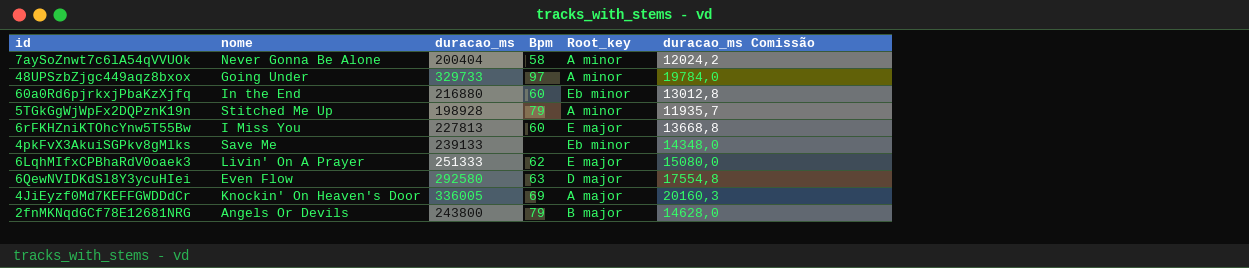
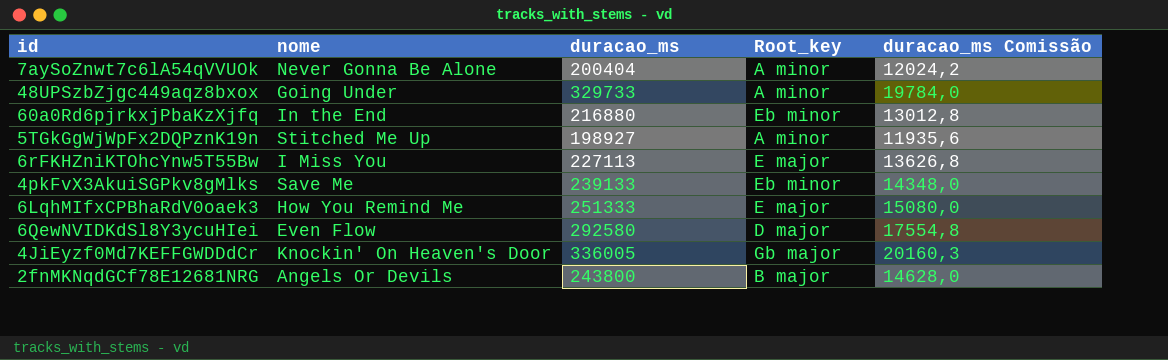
column Bpm | position: 4 -> none
5TGkGgWjWpFx2DQPznK19n | duracao_ms: 198928 -> 198927
5TGkGgWjWpFx2DQPznK19n | duracao_ms Comissão: 11935,7 -> 11935,6
6rFKHZniKTOhcYnw5T55Bw | duracao_ms: 227813 -> 227113
6rFKHZniKTOhcYnw5T55Bw | duracao_ms Comissão: 13668,8 -> 13626,8
6LqhMIfxCPBhaRdV0oaek3 | nome: Livin' On A Prayer -> How You Remind Me
4JiEyzf0Md7KEFFGWDDdCr | Root_key: A major -> Gb major

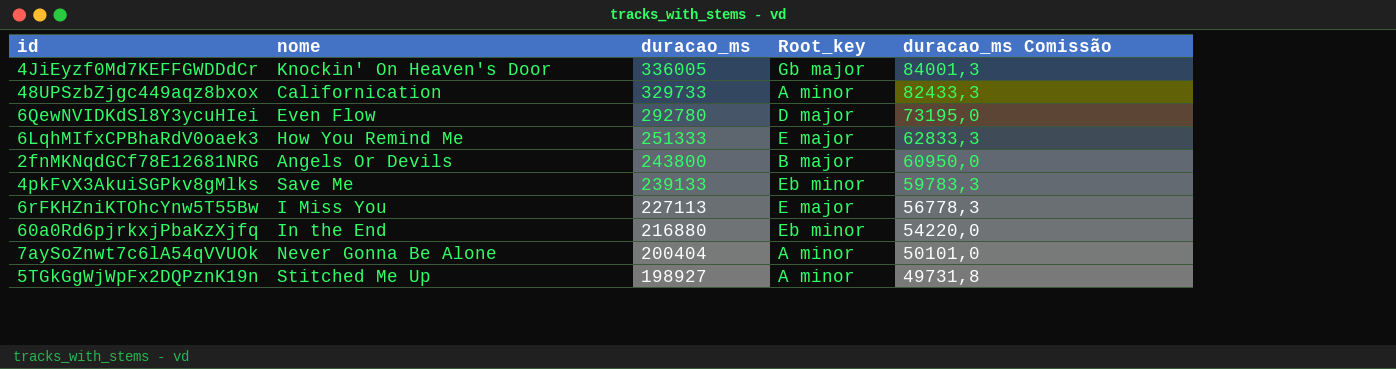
row order: none -> duracao_ms descending
column duracao_ms Comissão | formula: [duracao_ms] * 0,06 -> [duracao_ms] * 0,25
48UPSzbZjgc449aqz8bxox | nome: Going Under -> Californication
6QewNVIDKdSl8Y3ycuHIei | duracao_ms: 292580 -> 292780

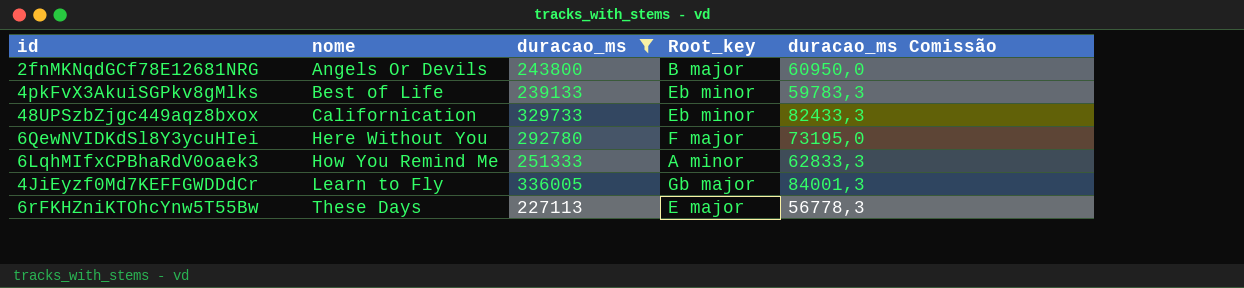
filter: none -> duracao_ms >= 227113
row order: duracao_ms descending -> nome ascending
4pkFvX3AkuiSGPkv8gMlks | nome: Save Me -> Best of Life
48UPSzbZjgc449aqz8bxox | Root_key: A minor -> Eb minor
6QewNVIDKdSl8Y3ycuHIei | nome: Even Flow -> Here Without You
6QewNVIDKdSl8Y3ycuHIei | Root_key: D major -> F major
6LqhMIfxCPBhaRdV0oaek3 | Root_key: E major -> A minor
4JiEyzf0Md7KEFFGWDDdCr | nome: Knockin' On Heaven's Door -> Learn to Fly
6rFKHZniKTOhcYnw5T55Bw | nome: I Miss You -> These Days

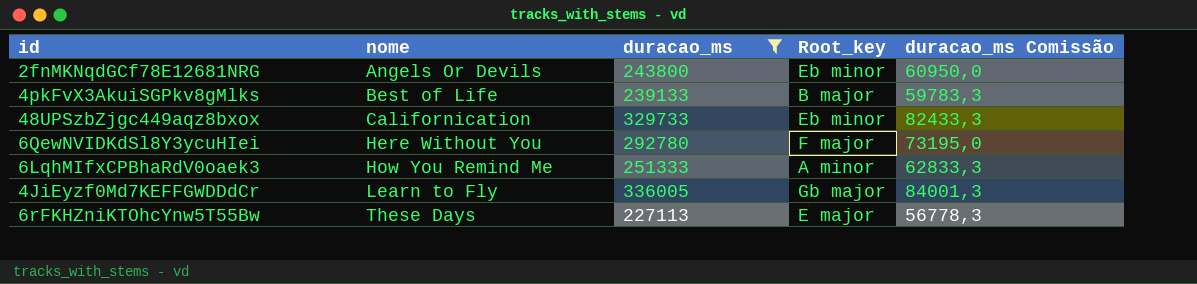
2fnMKNqdGCf78E12681NRG | Root_key: B major -> Eb minor
4pkFvX3AkuiSGPkv8gMlks | Root_key: Eb minor -> B major

